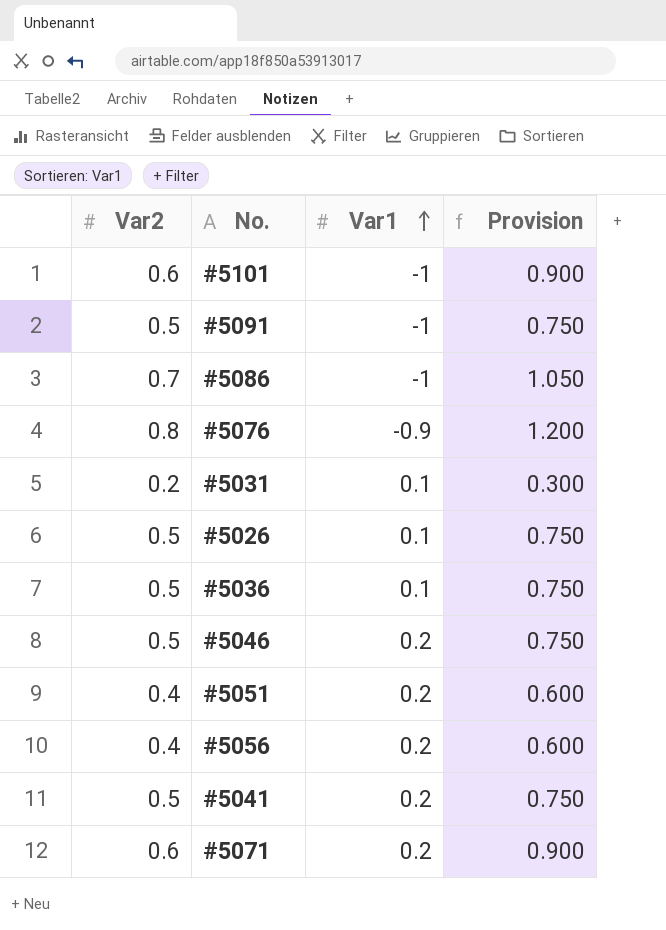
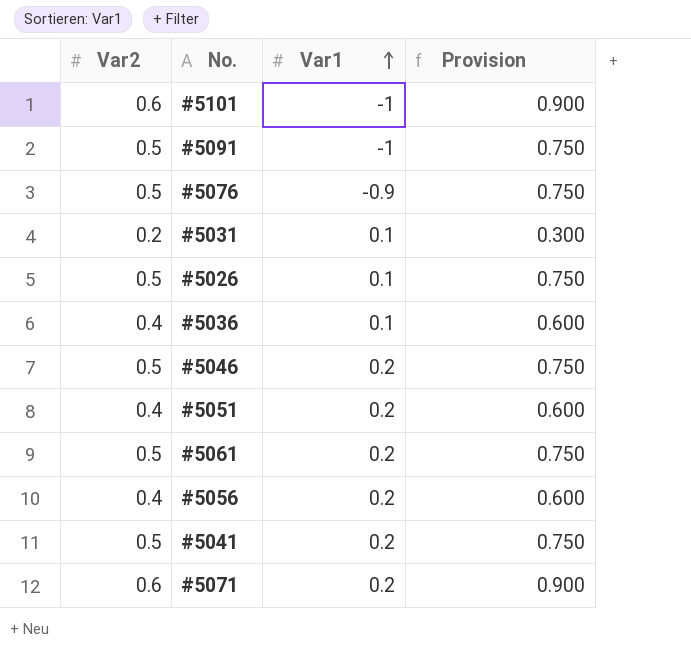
row #5086: 0.7 | -1 | 1.050 -> none
#5076 | Var2: 0.8 -> 0.5
#5076 | Provision: 1.200 -> 0.750
#5036 | Var2: 0.5 -> 0.4
#5036 | Provision: 0.750 -> 0.600
row #5061: none -> 0.5 | 0.2 | 0.750

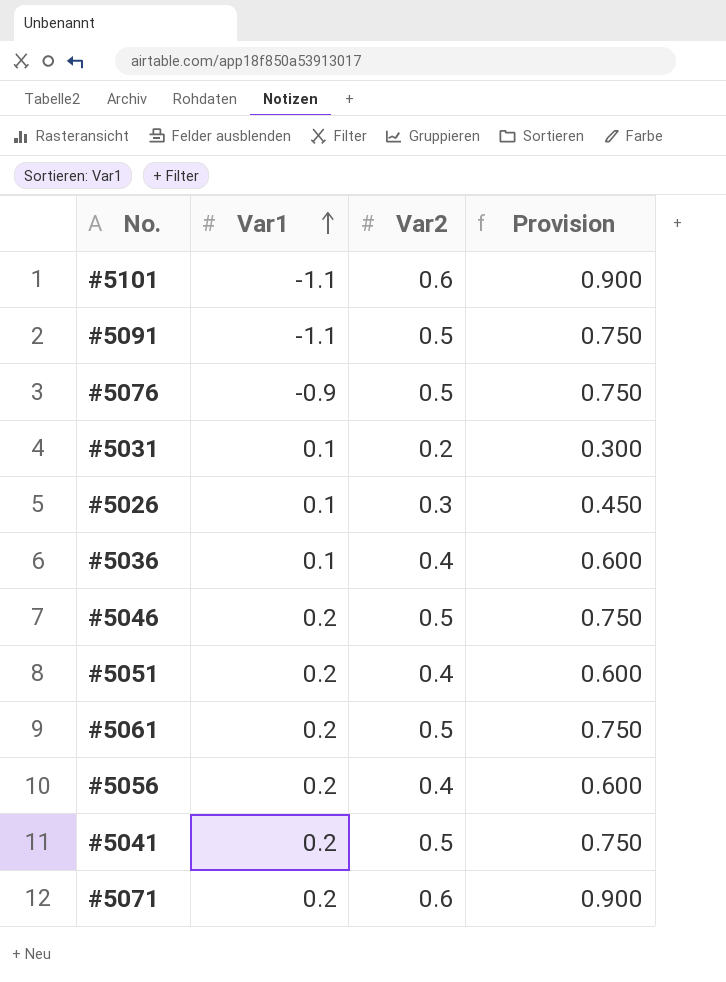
column Var2 | position: 1 -> 3
#5101 | Var1: -1 -> -1.1
#5091 | Var1: -1 -> -1.1
#5026 | Var2: 0.5 -> 0.3
#5026 | Provision: 0.750 -> 0.450

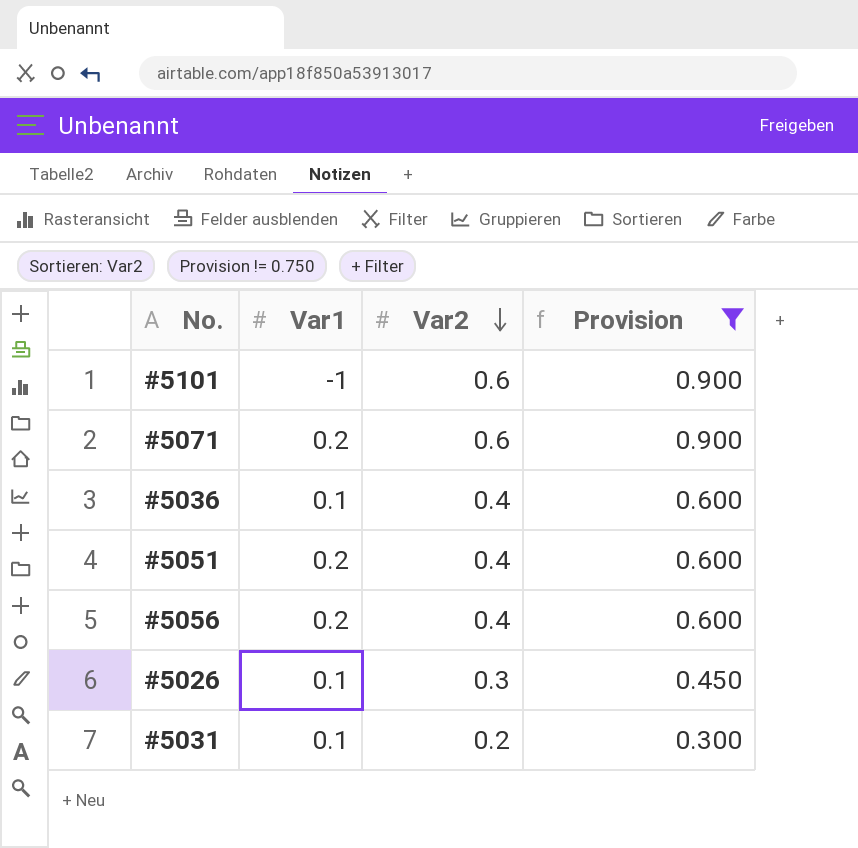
filter: none -> Provision != 0.750
row order: Var1 ascending -> Var2 descending
#5101 | Var1: -1.1 -> -1

